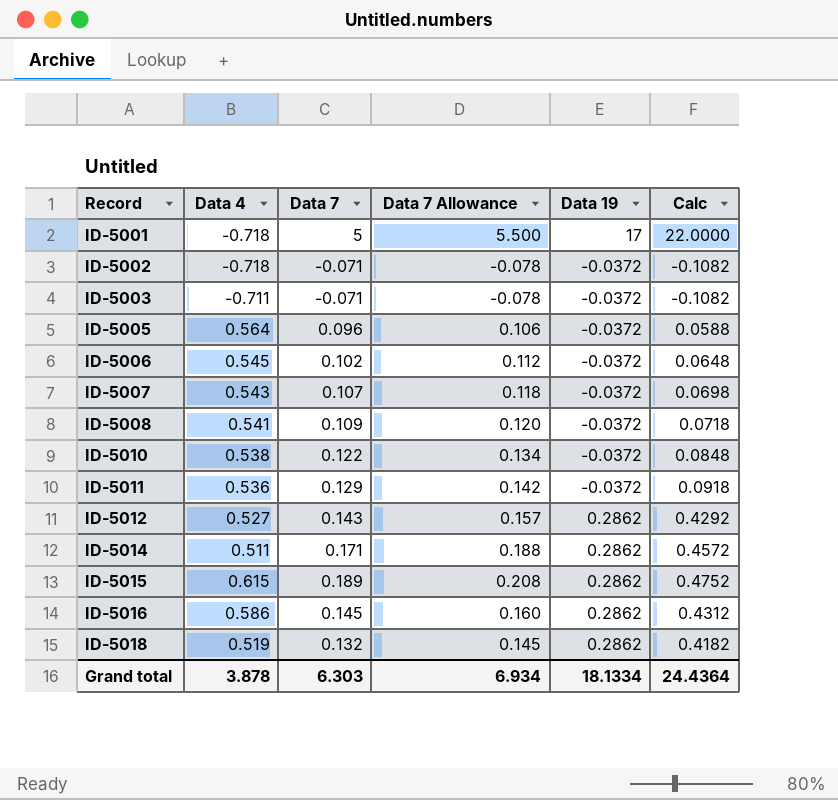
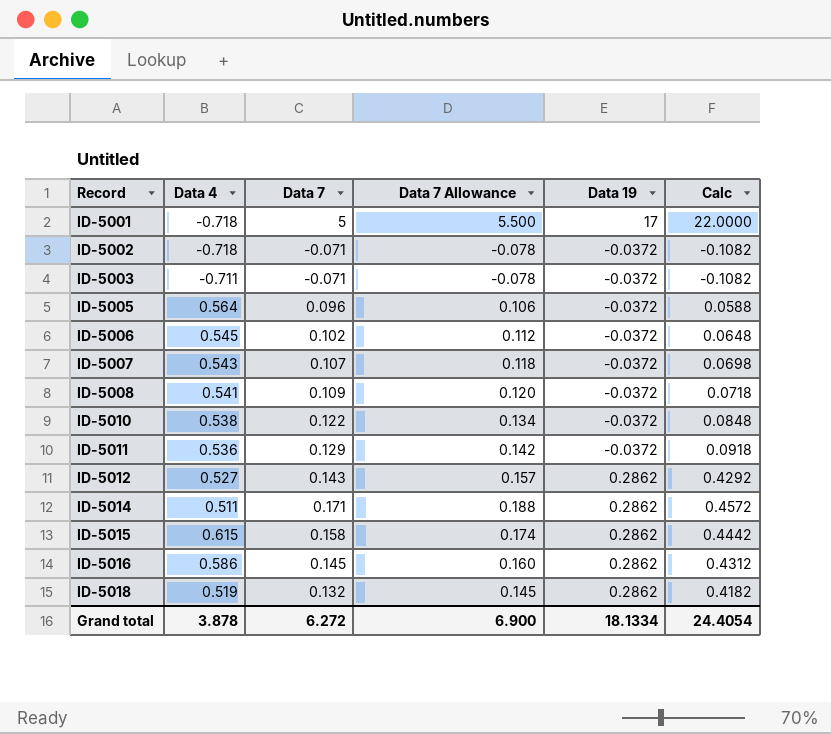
ID-5015 | Data 7: 0.189 -> 0.158
ID-5015 | Data 7 Allowance: 0.208 -> 0.174
ID-5015 | Calc: 0.4752 -> 0.4442
Grand total | Data 7: 6.303 -> 6.272
Grand total | Data 7 Allowance: 6.934 -> 6.900
Grand total | Calc: 24.4364 -> 24.4054

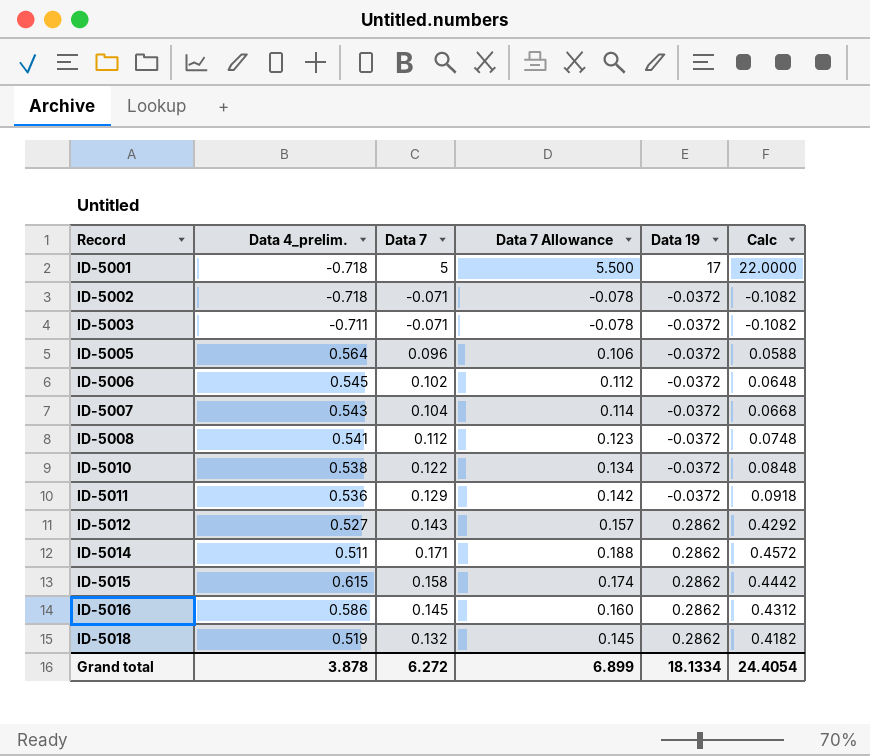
column name: Data 4 -> Data 4_prelim.
ID-5007 | Data 7: 0.107 -> 0.104
ID-5007 | Data 7 Allowance: 0.118 -> 0.114
ID-5007 | Calc: 0.0698 -> 0.0668
ID-5008 | Data 7: 0.109 -> 0.112
ID-5008 | Data 7 Allowance: 0.120 -> 0.123
ID-5008 | Calc: 0.0718 -> 0.0748
Grand total | Data 7 Allowance: 6.900 -> 6.899

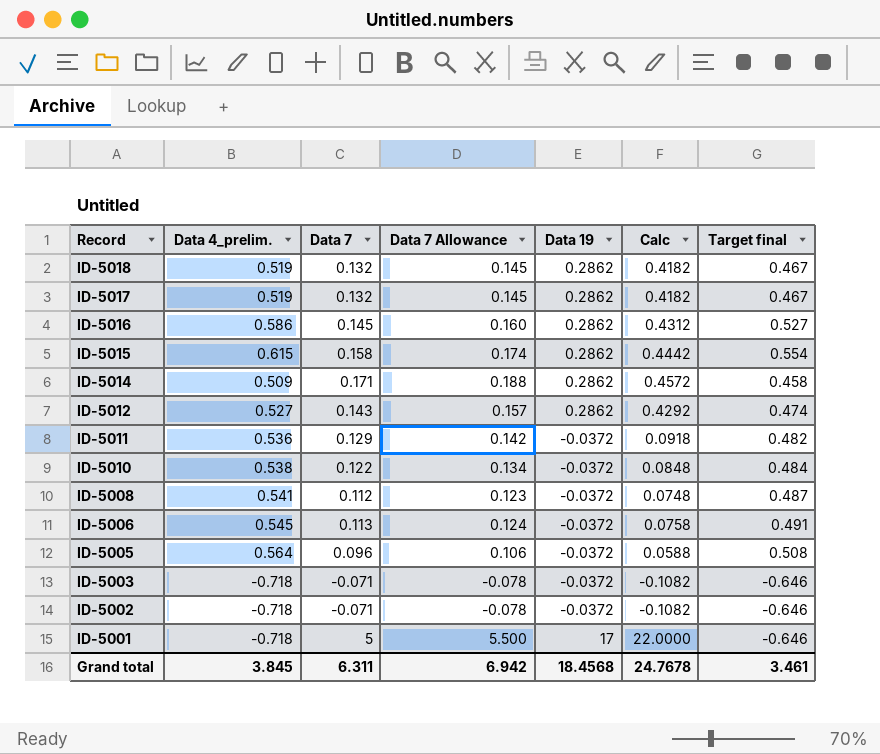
row order: Record ascending -> Record descending
column Target final | formula: none -> [Data 4_prelim.] * 0.9
row ID-5007: 0.543 | 0.104 | 0.114 | -0.0372 | 0.0668 -> none
row ID-5017: none -> 0.519 | 0.132 | 0.145 | 0.2862 | 0.4182 | 0.467
ID-5014 | Data 4_prelim.: 0.511 -> 0.509
ID-5006 | Data 7: 0.102 -> 0.113
ID-5006 | Data 7 Allowance: 0.112 -> 0.124
ID-5006 | Calc: 0.0648 -> 0.0758
ID-5003 | Data 4_prelim.: -0.711 -> -0.718
Grand total | Data 4_prelim.: 3.878 -> 3.845
Grand total | Data 7: 6.272 -> 6.311
Grand total | Data 7 Allowance: 6.899 -> 6.942
Grand total | Data 19: 18.1334 -> 18.4568
Grand total | Calc: 24.4054 -> 24.7678

